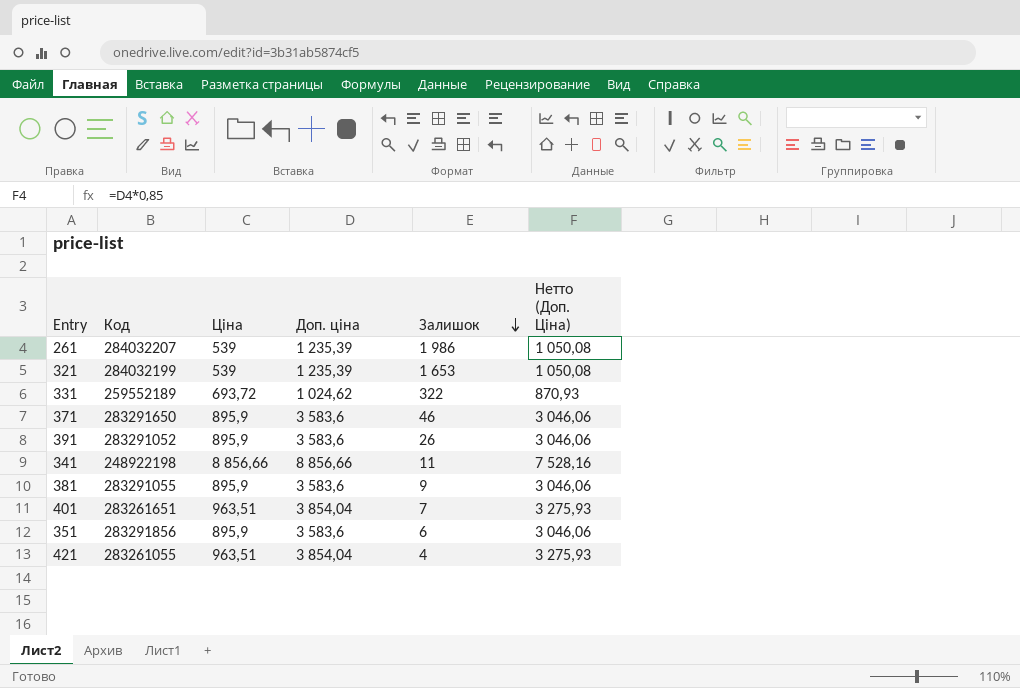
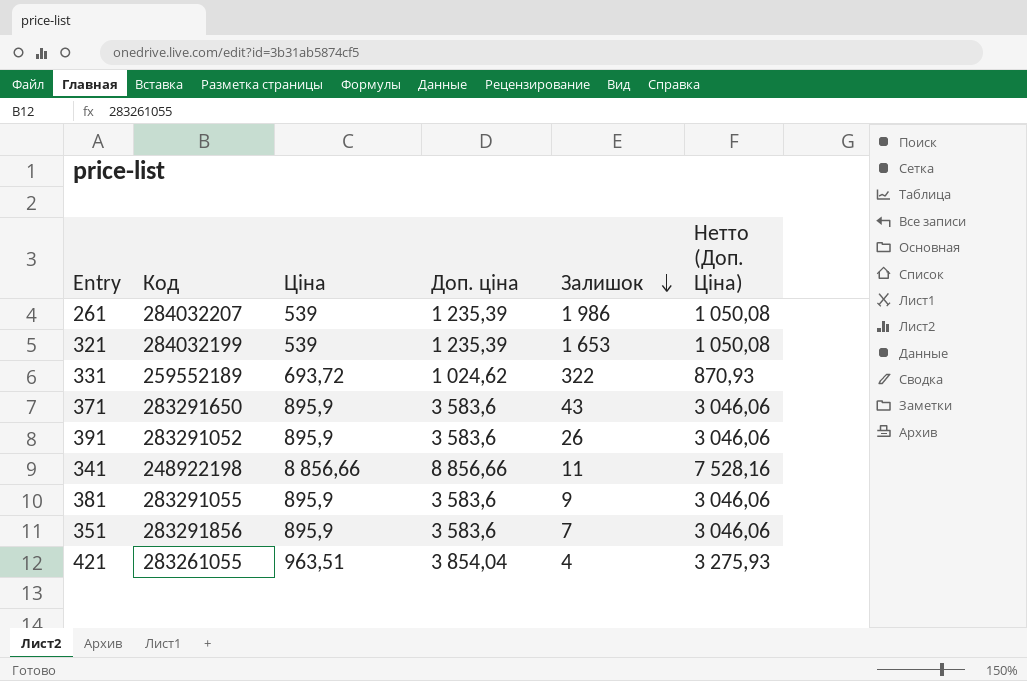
row 401: 283261651 | 963,51 | 3 854,04 | 7 | 3 275,93 -> none
371 | Залишок: 46 -> 43
351 | Залишок: 6 -> 7

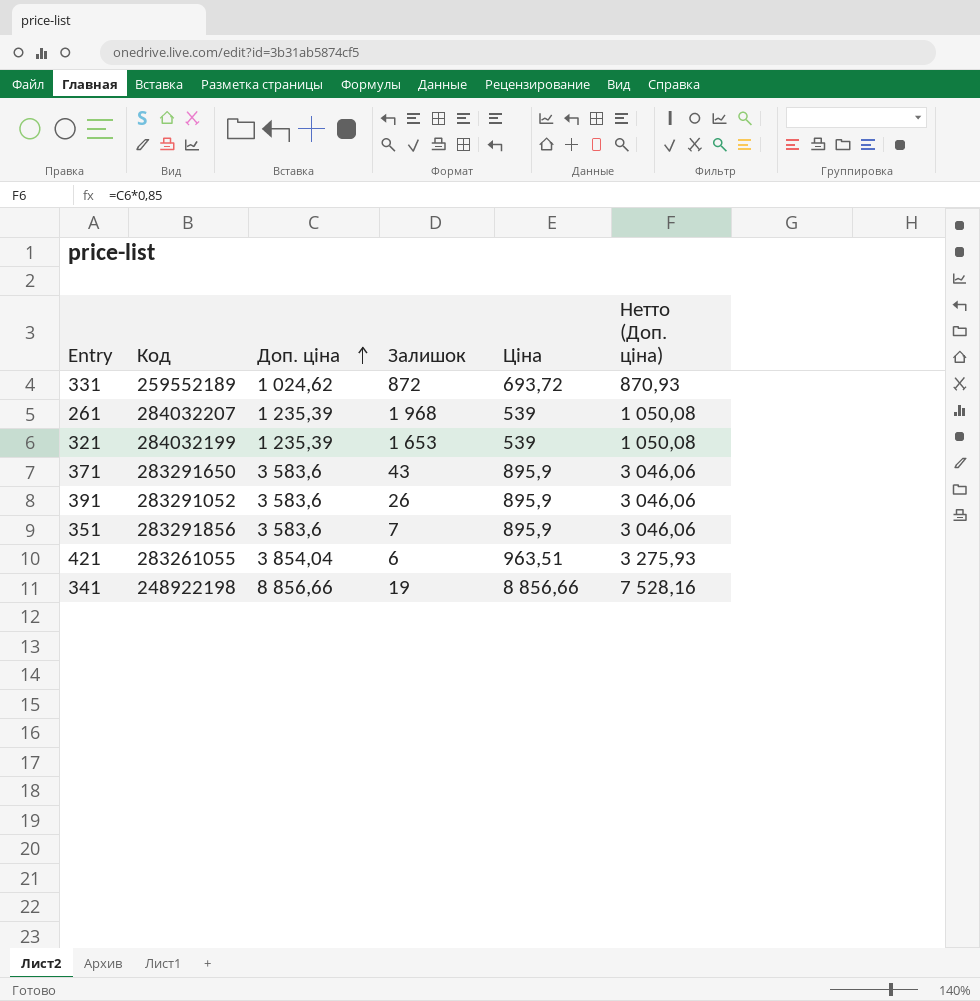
row order: Залишок descending -> Доп. ціна ascending
column Ціна | position: 3 -> 5
column name: Нетто (Доп. Ціна) -> Нетто (Доп. ціна)
row 381: 283291055 | 895,9 | 3 583,6 | 9 | 3 046,06 -> none
331 | Залишок: 322 -> 872
261 | Залишок: 1 986 -> 1 968
421 | Залишок: 4 -> 6
341 | Залишок: 11 -> 19

